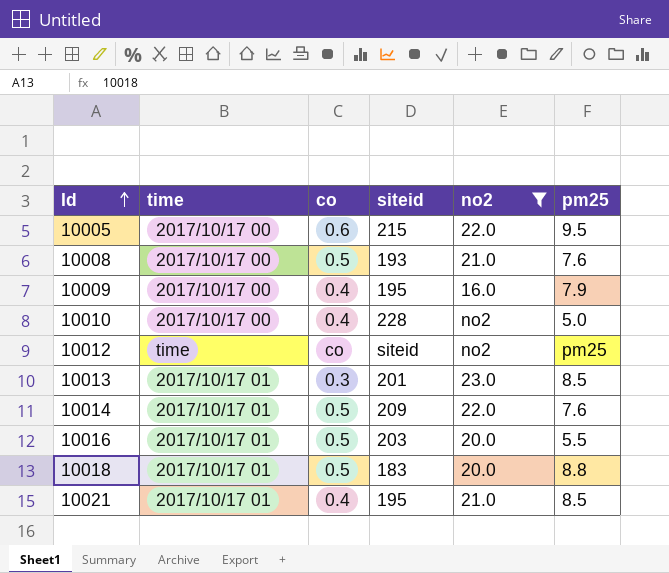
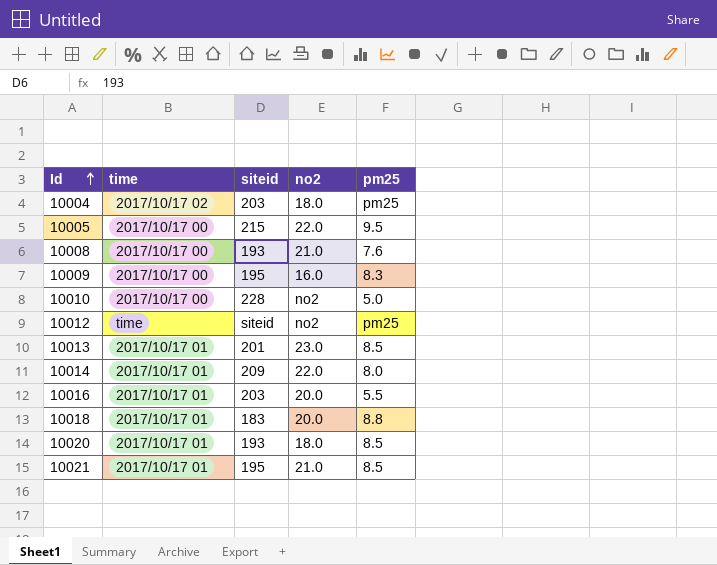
filter: no2 != 18.0 -> none
column co | position: 3 -> none
10009 | pm25: 7.9 -> 8.3
10014 | pm25: 7.6 -> 8.0

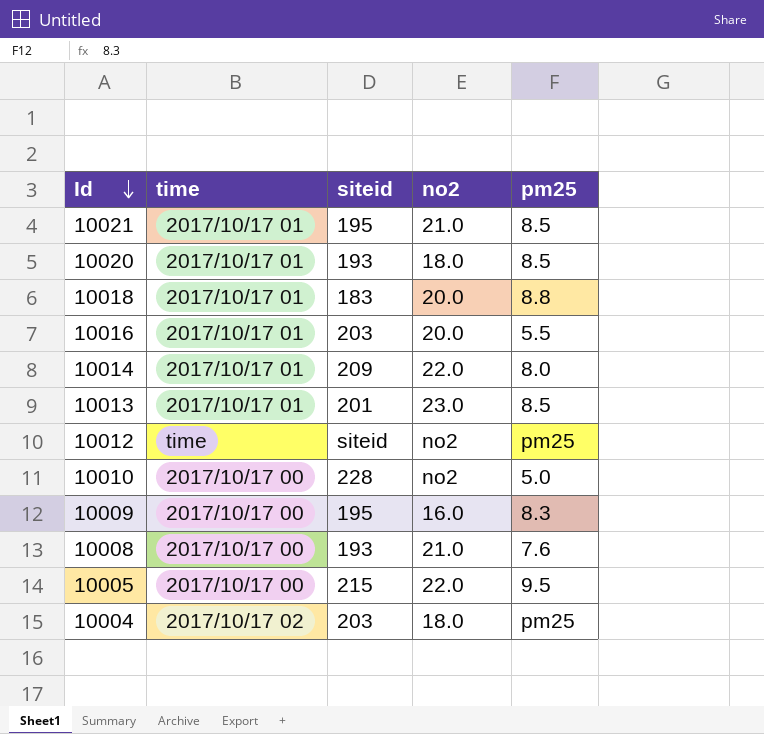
row order: Id ascending -> Id descending

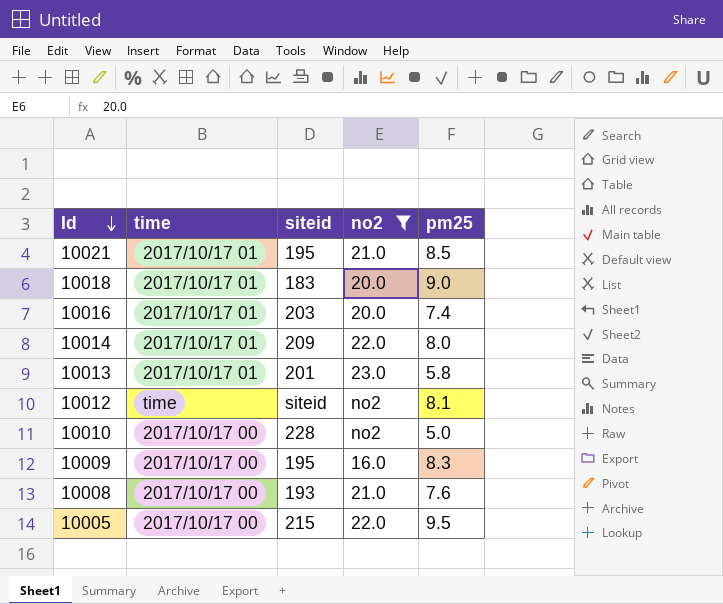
filter: none -> no2 != 18.0
10018 | pm25: 8.8 -> 9.0
10016 | pm25: 5.5 -> 7.4
10013 | pm25: 8.5 -> 5.8
10012 | pm25: pm25 -> 8.1

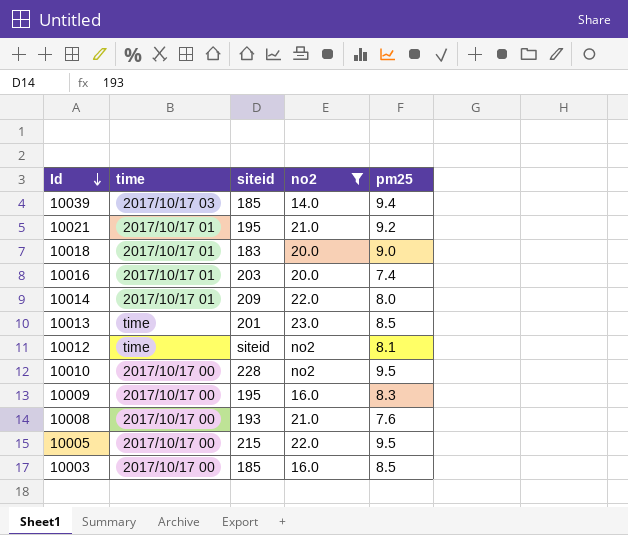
row 10039: none -> 2017/10/17 03 | 185 | 14.0 | 9.4
10021 | pm25: 8.5 -> 9.2
10013 | time: 2017/10/17 01 -> time
10013 | pm25: 5.8 -> 8.5
10010 | pm25: 5.0 -> 9.5
row 10003: none -> 2017/10/17 00 | 185 | 16.0 | 8.5

